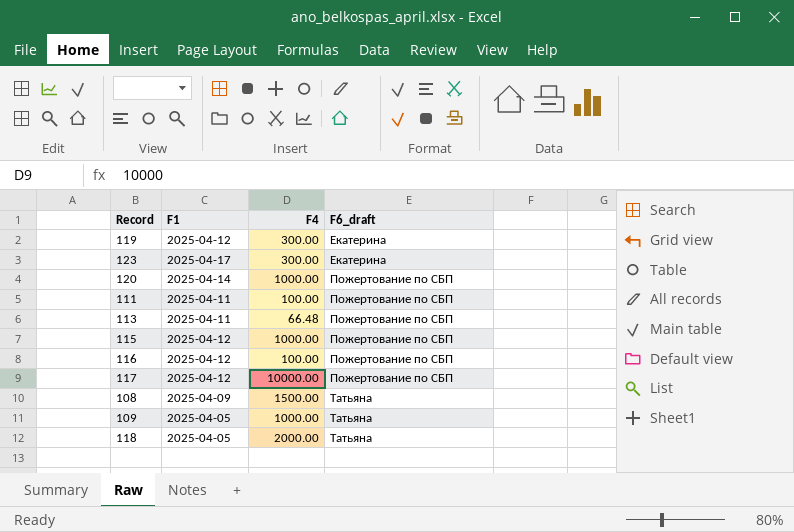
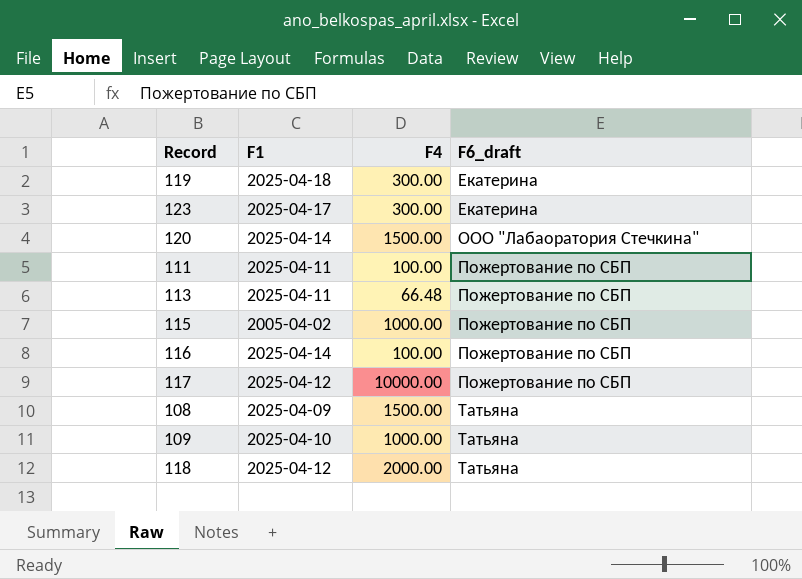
119 | F1: 2025-04-12 -> 2025-04-18
120 | F4: 1000.00 -> 1500.00
120 | F6_draft: Пожертование по СБП -> ООО "Лабаоратория Стечкина"
115 | F1: 2025-04-12 -> 2005-04-02
116 | F1: 2025-04-12 -> 2025-04-14
109 | F1: 2025-04-05 -> 2025-04-10
118 | F1: 2025-04-05 -> 2025-04-12

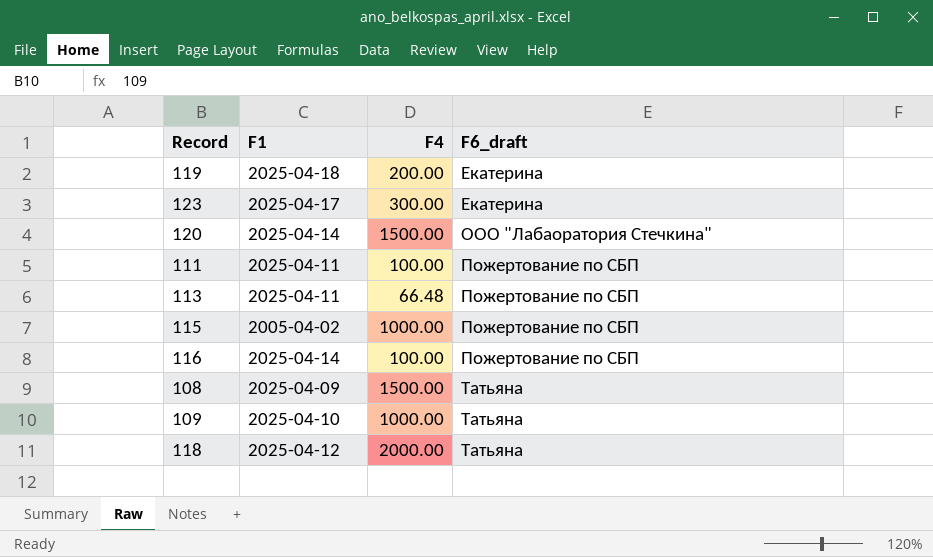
row 117: 2025-04-12 | 10000.00 | Пожертование по СБП -> none
119 | F4: 300.00 -> 200.00

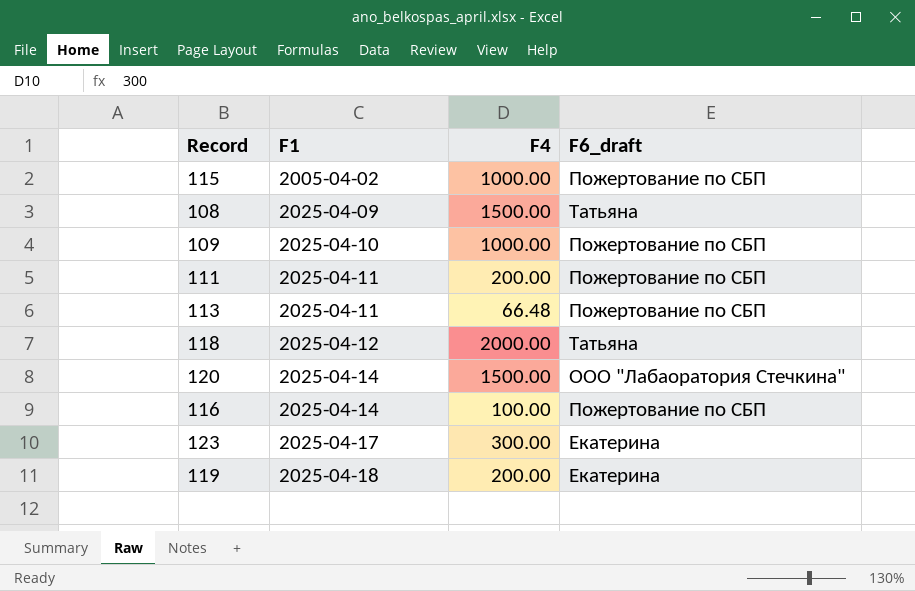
row order: F6_draft ascending -> F1 ascending
109 | F6_draft: Татьяна -> Пожертование по СБП
111 | F4: 100.00 -> 200.00

